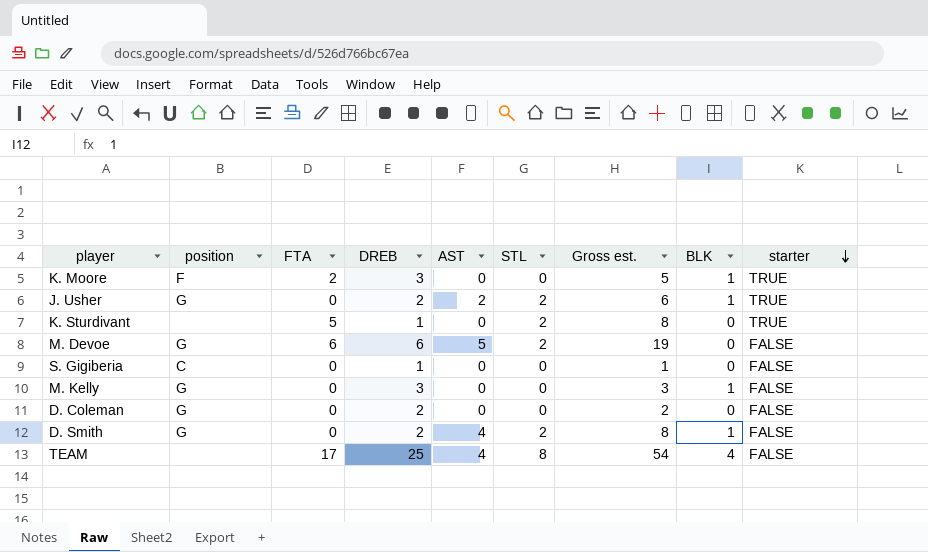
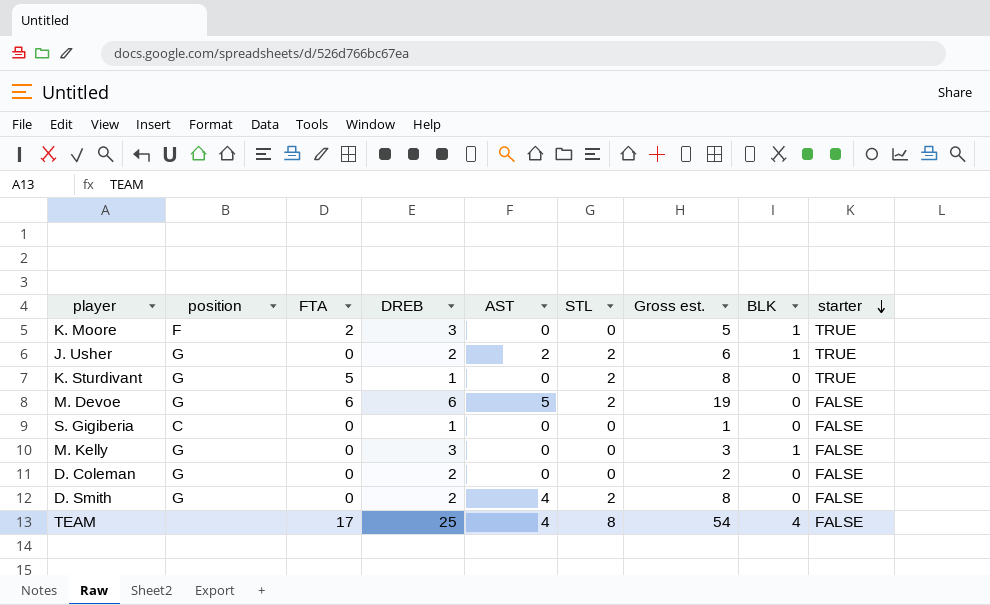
K. Sturdivant | position: none -> G
D. Smith | BLK: 1 -> 0

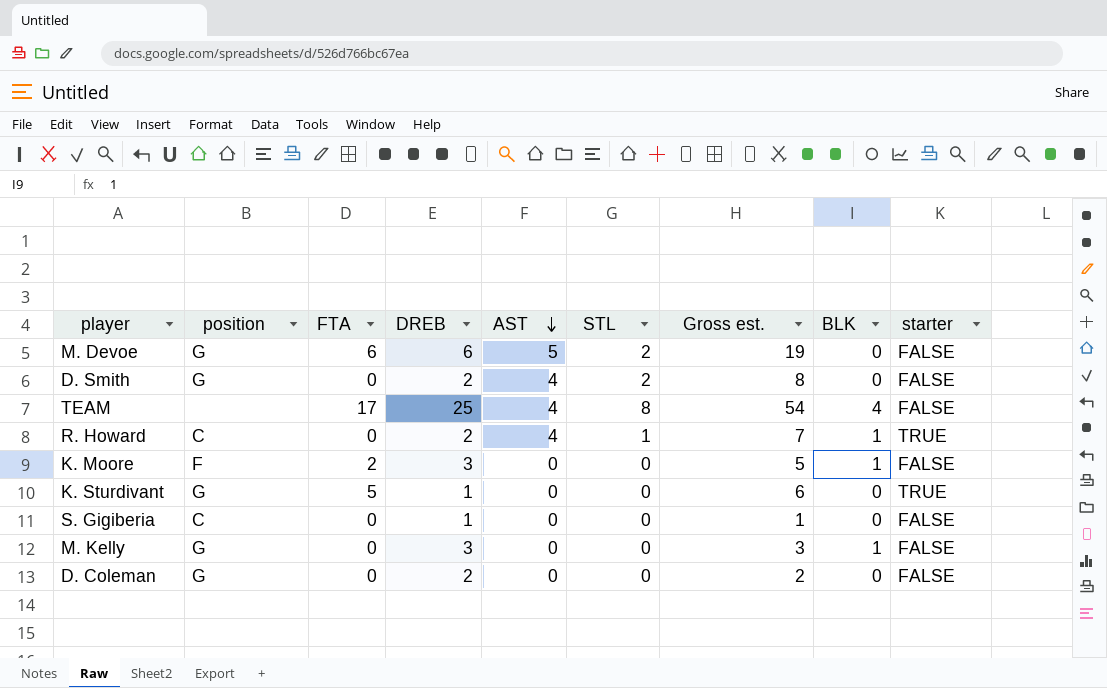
row order: starter descending -> AST descending
row J. Usher: G | 0 | 2 | 2 | 2 | 6 | 1 | TRUE -> none
row R. Howard: none -> C | 0 | 2 | 4 | 1 | 7 | 1 | TRUE
K. Moore | starter: TRUE -> FALSE
K. Sturdivant | STL: 2 -> 0
K. Sturdivant | Gross est.: 8 -> 6

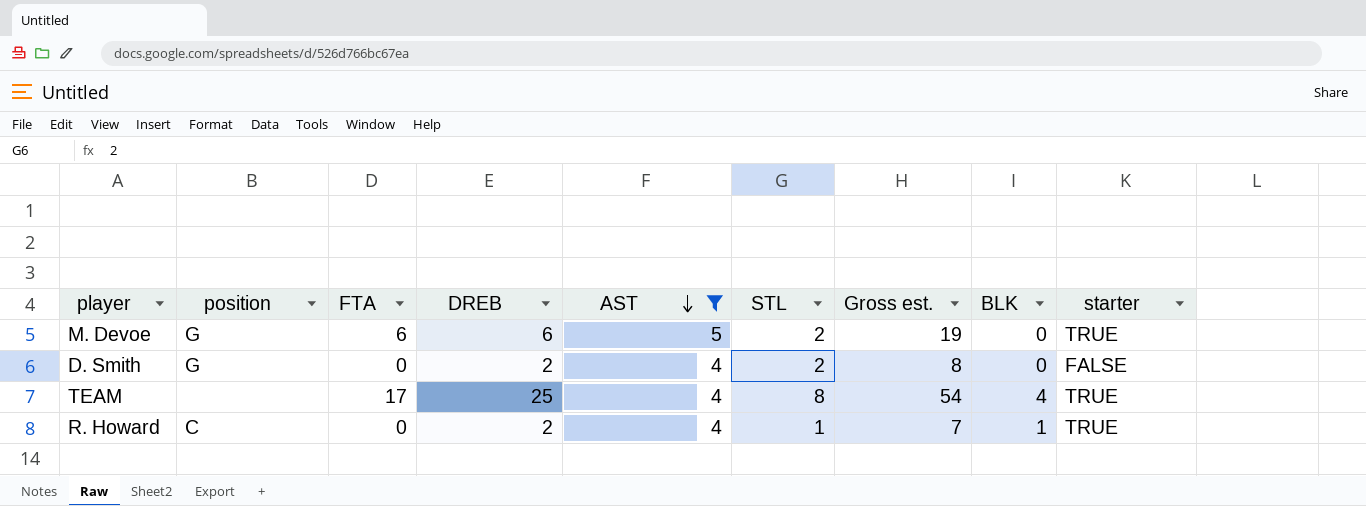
filter: none -> AST != 0
M. Devoe | starter: FALSE -> TRUE
TEAM | starter: FALSE -> TRUE

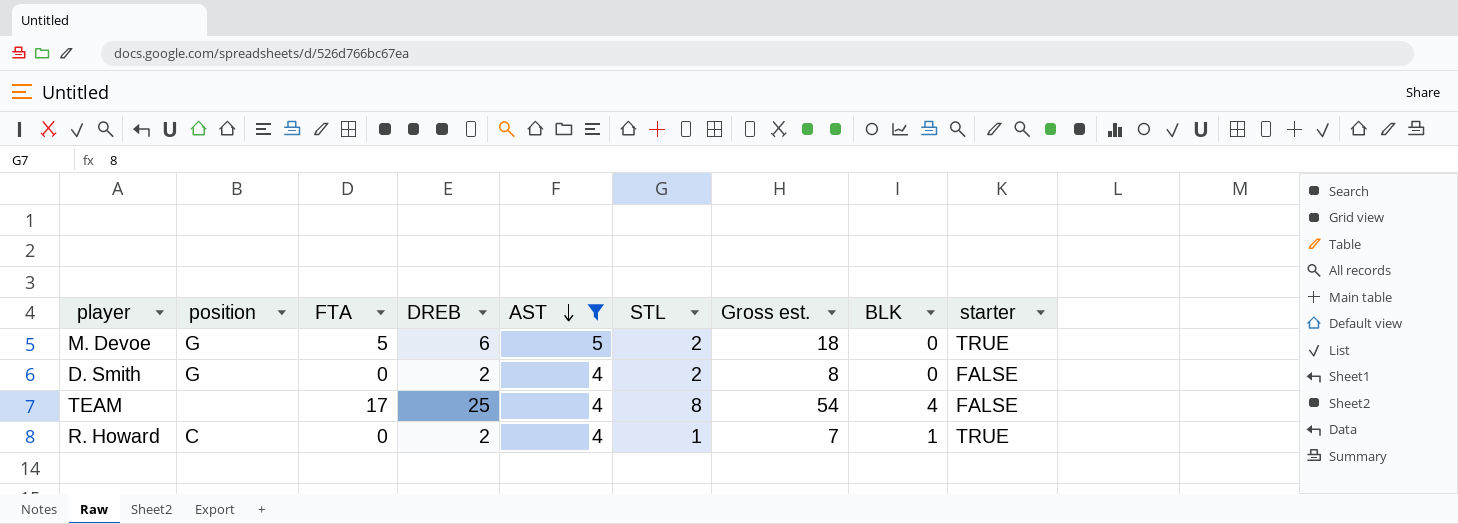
M. Devoe | FTA: 6 -> 5
M. Devoe | Gross est.: 19 -> 18
TEAM | starter: TRUE -> FALSE

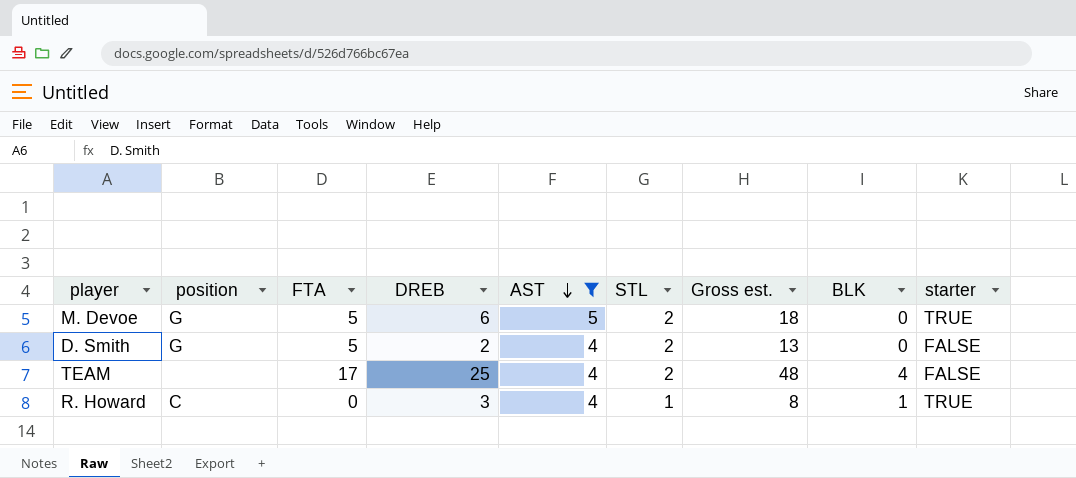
D. Smith | FTA: 0 -> 5
D. Smith | Gross est.: 8 -> 13
TEAM | STL: 8 -> 2
TEAM | Gross est.: 54 -> 48
R. Howard | DREB: 2 -> 3
R. Howard | Gross est.: 7 -> 8

